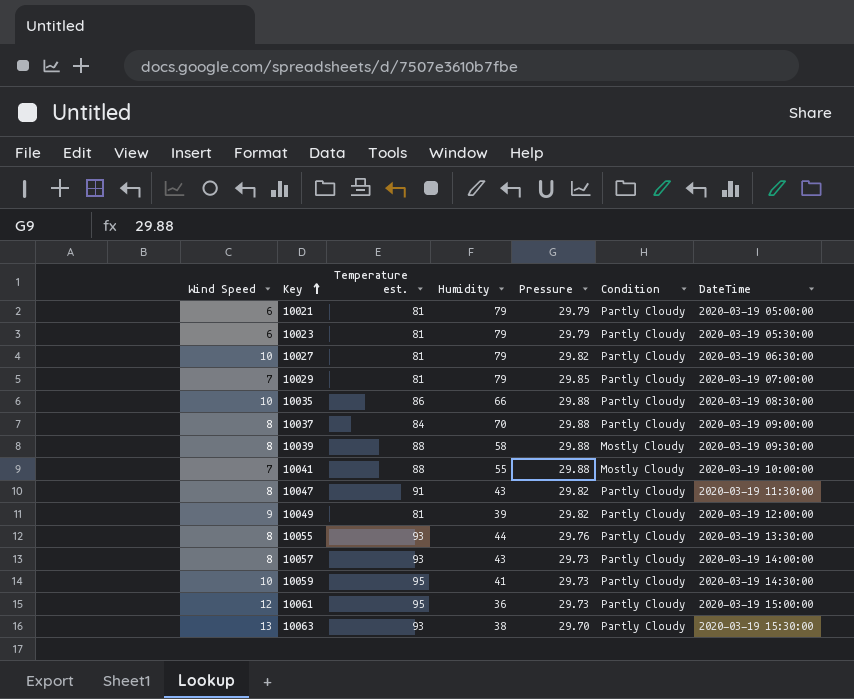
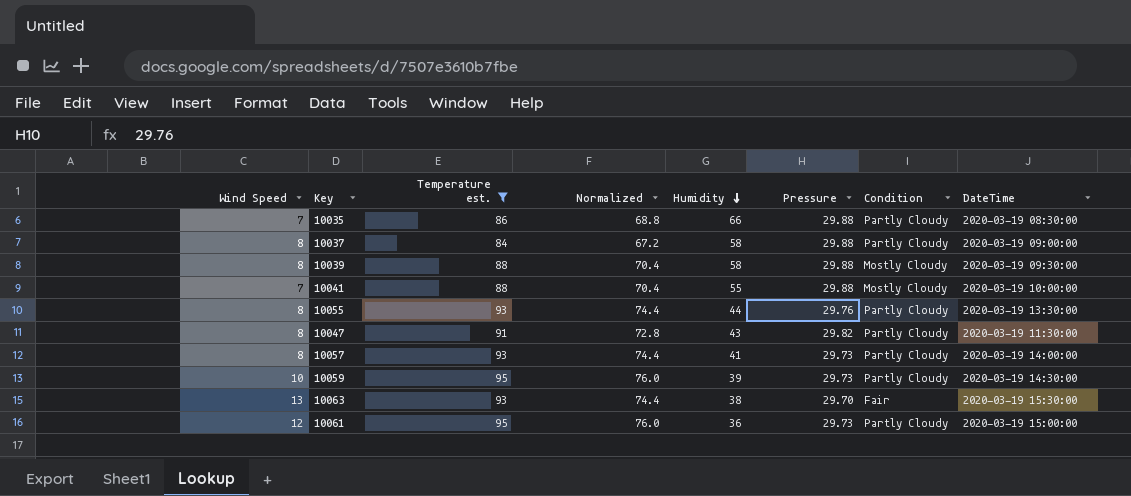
filter: none -> Temperature est. != 81
row order: Key ascending -> Humidity descending
column Normalized | formula: none -> [Temperature est.] * 0.8
10035 | Wind Speed: 10 -> 7
10037 | Humidity: 70 -> 58
10057 | Humidity: 43 -> 41
10059 | Humidity: 41 -> 39
10063 | Condition: Partly Cloudy -> Fair

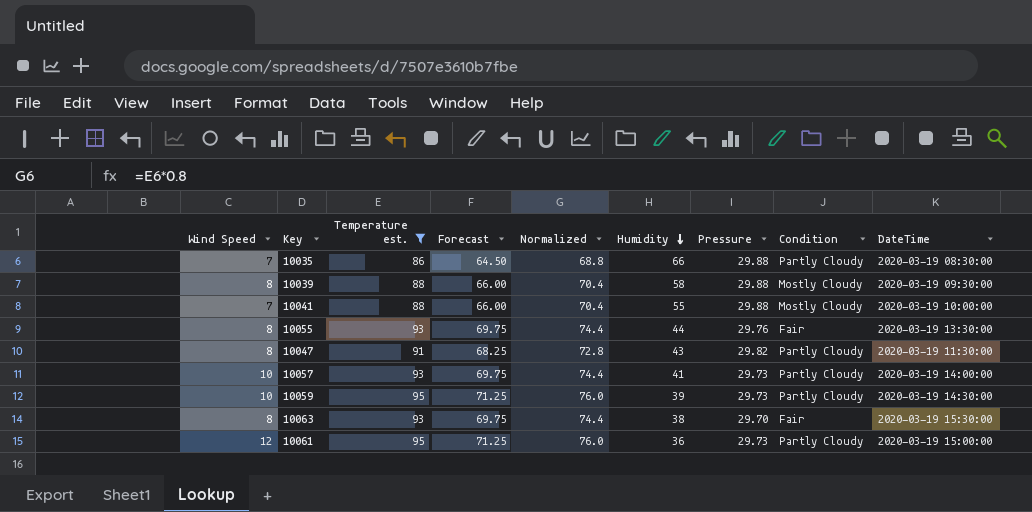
column Forecast | formula: none -> [Temperature est.] * 0.75
row 10037: 8 | 84 | 67.2 | 58 | 29.88 | Partly Cloudy | 2020-03-19 09:00:00 -> none
10055 | Condition: Partly Cloudy -> Fair
10057 | Wind Speed: 8 -> 10
10063 | Wind Speed: 13 -> 8

